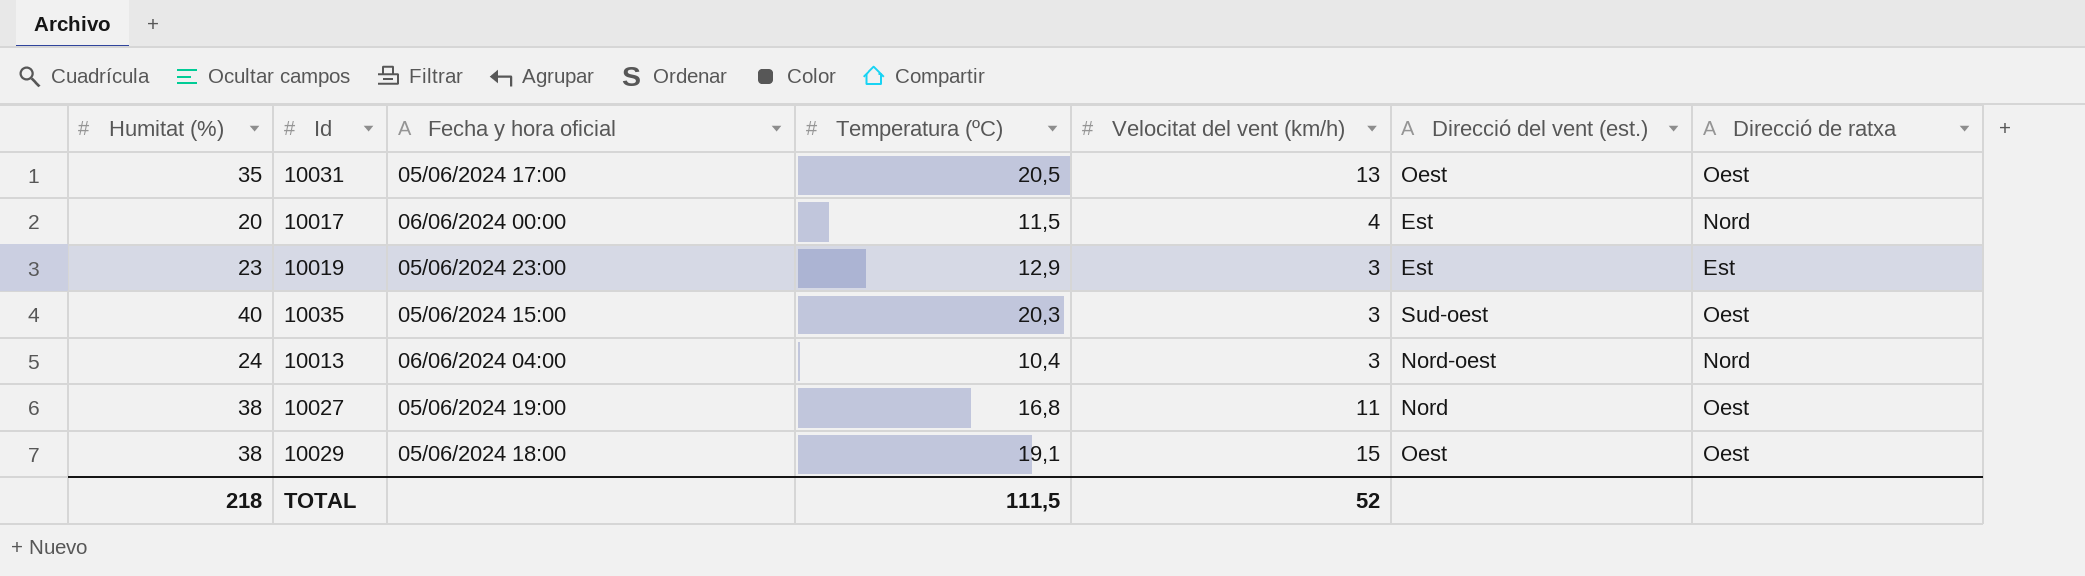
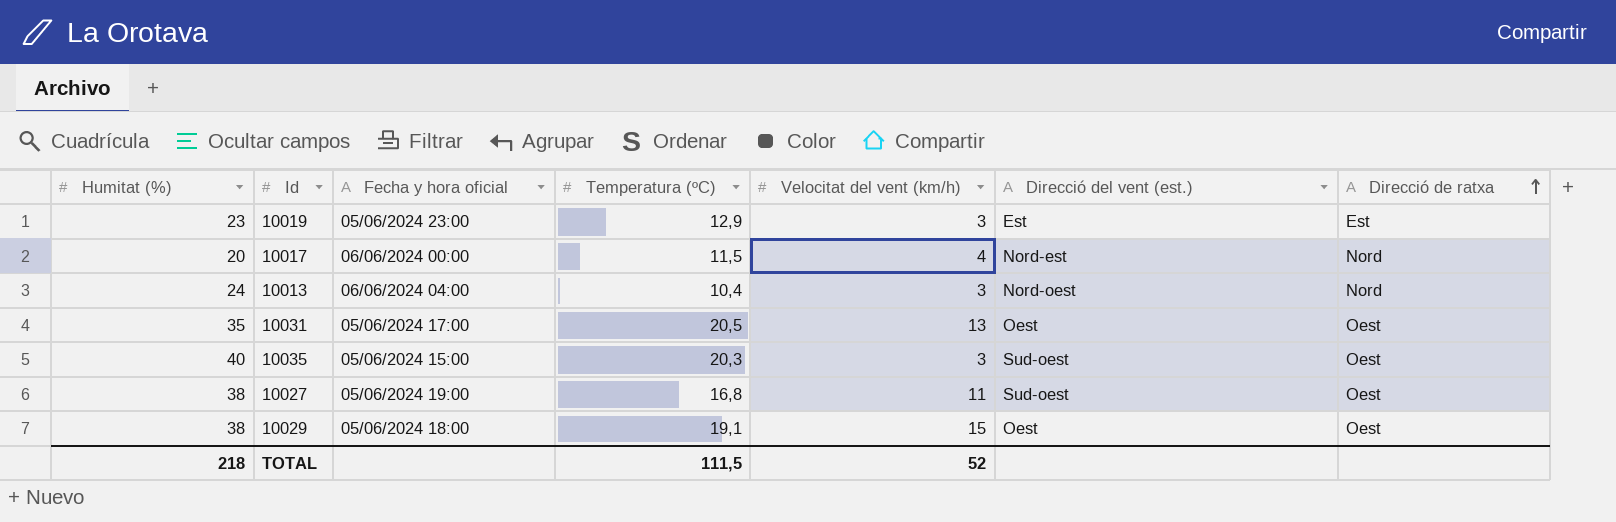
row order: none -> Direcció de ratxa ascending
10017 | Direcció del vent (est.): Est -> Nord-est
10027 | Direcció del vent (est.): Nord -> Sud-oest

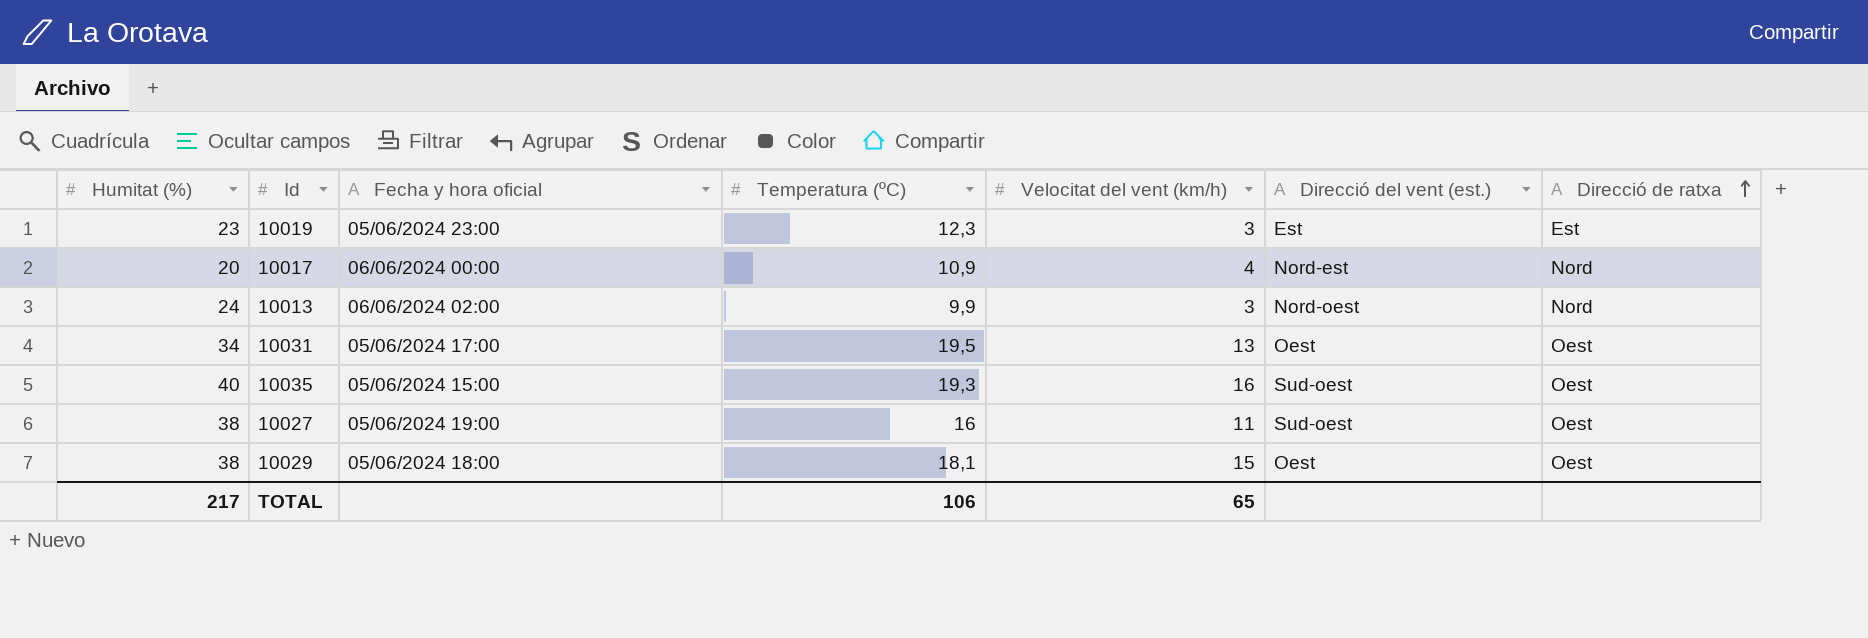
10019 | Temperatura (ºC): 12,9 -> 12,3
10017 | Temperatura (ºC): 11,5 -> 10,9
10013 | Fecha y hora oficial: 06/06/2024 04:00 -> 06/06/2024 02:00
10013 | Temperatura (ºC): 10,4 -> 9,9
10031 | Humitat (%): 35 -> 34
10031 | Temperatura (ºC): 20,5 -> 19,5
10035 | Temperatura (ºC): 20,3 -> 19,3
10035 | Velocitat del vent (km/h): 3 -> 16
10027 | Temperatura (ºC): 16,8 -> 16
10029 | Temperatura (ºC): 19,1 -> 18,1
TOTAL | Humitat (%): 218 -> 217
TOTAL | Temperatura (ºC): 111,5 -> 106
TOTAL | Velocitat del vent (km/h): 52 -> 65

